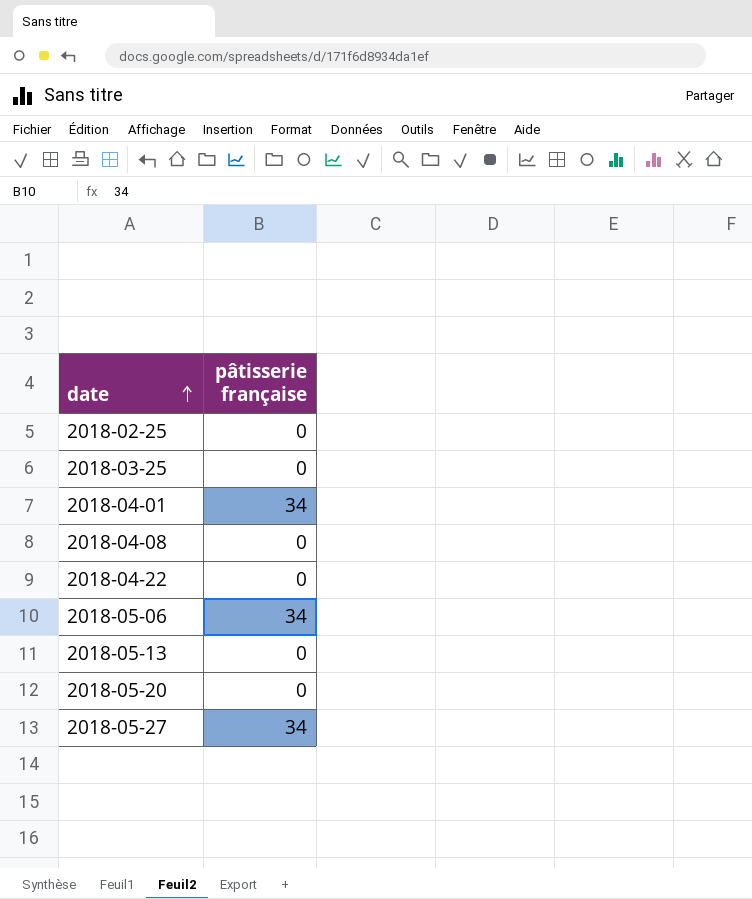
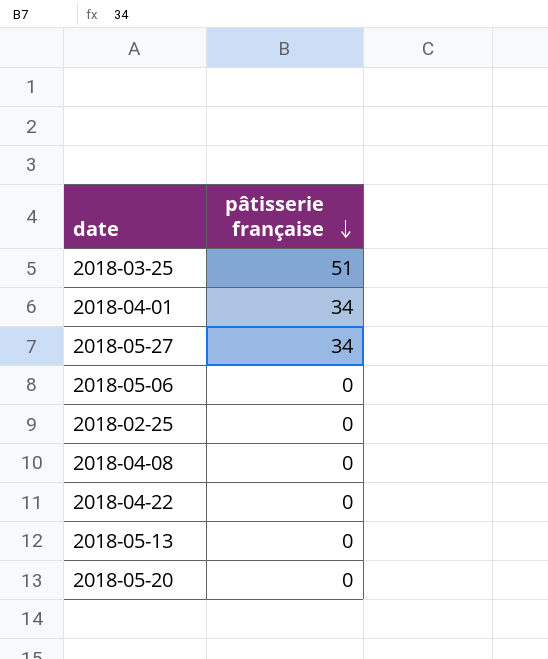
row order: date ascending -> pâtisserie française descending
2018-03-25 | pâtisserie française: 0 -> 51
2018-05-06 | pâtisserie française: 34 -> 0

